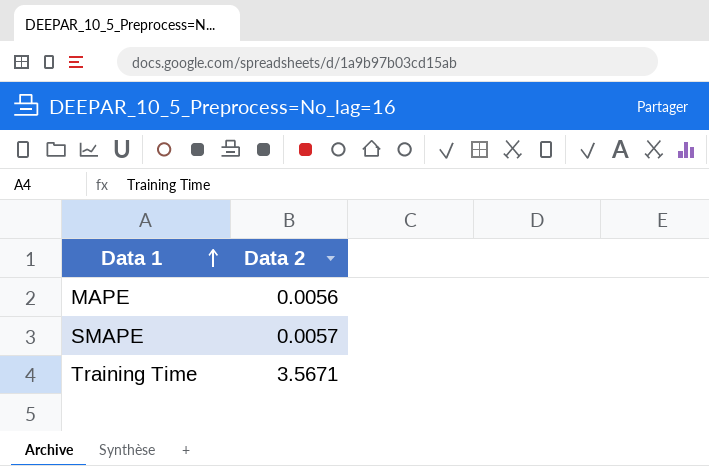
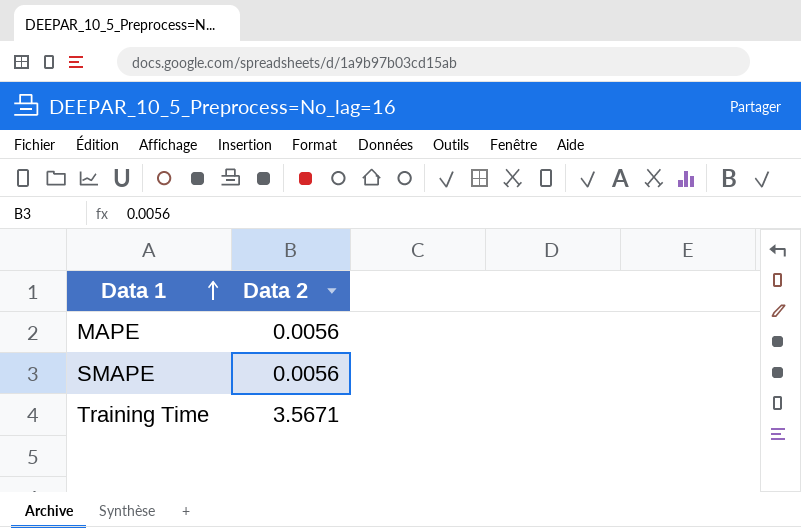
SMAPE | Data 2: 0.0057 -> 0.0056

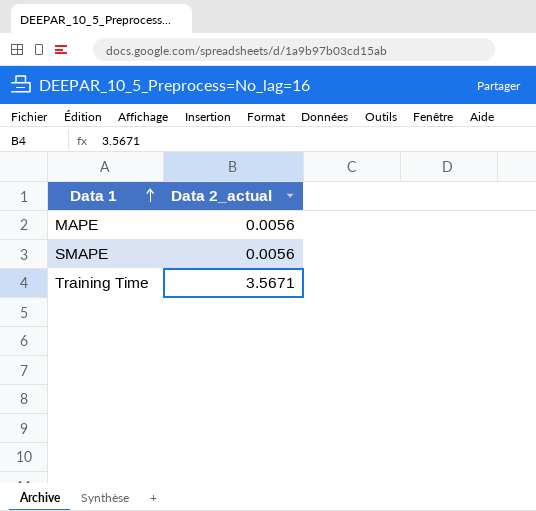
column name: Data 2 -> Data 2_actual

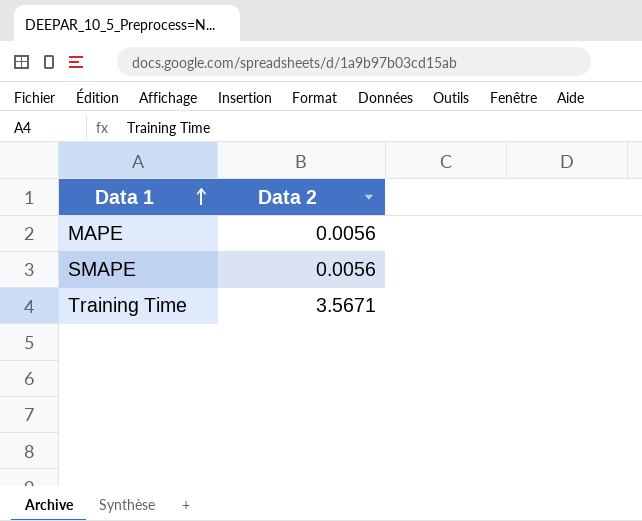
column name: Data 2_actual -> Data 2

